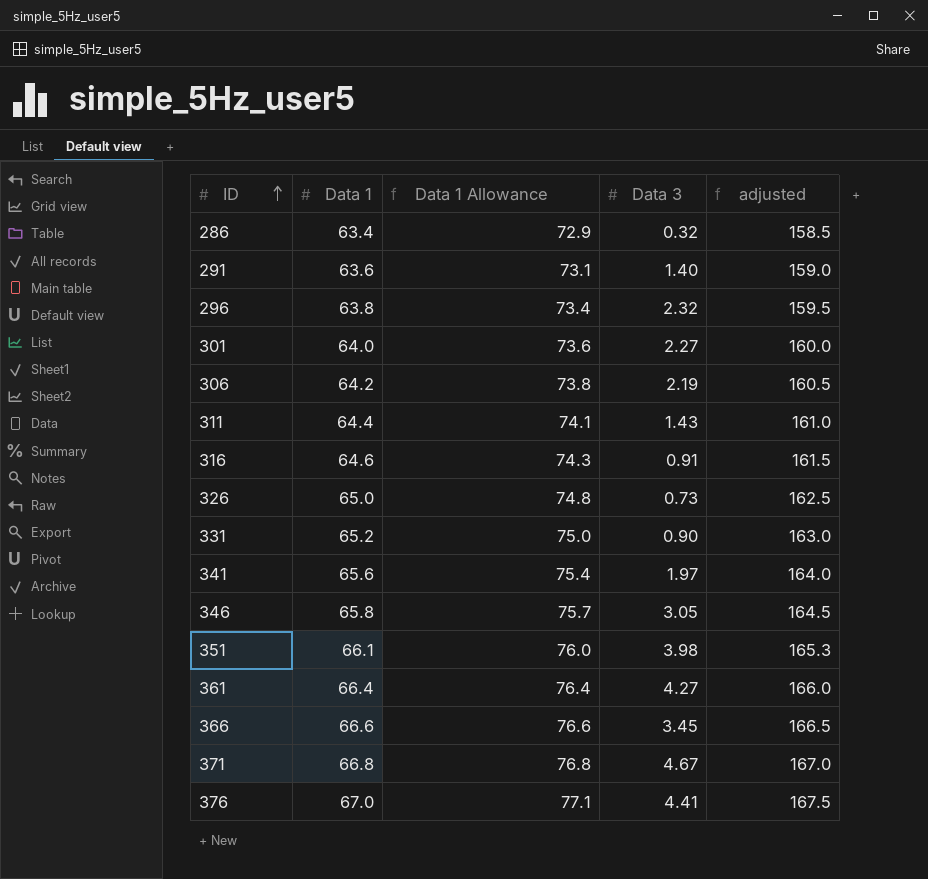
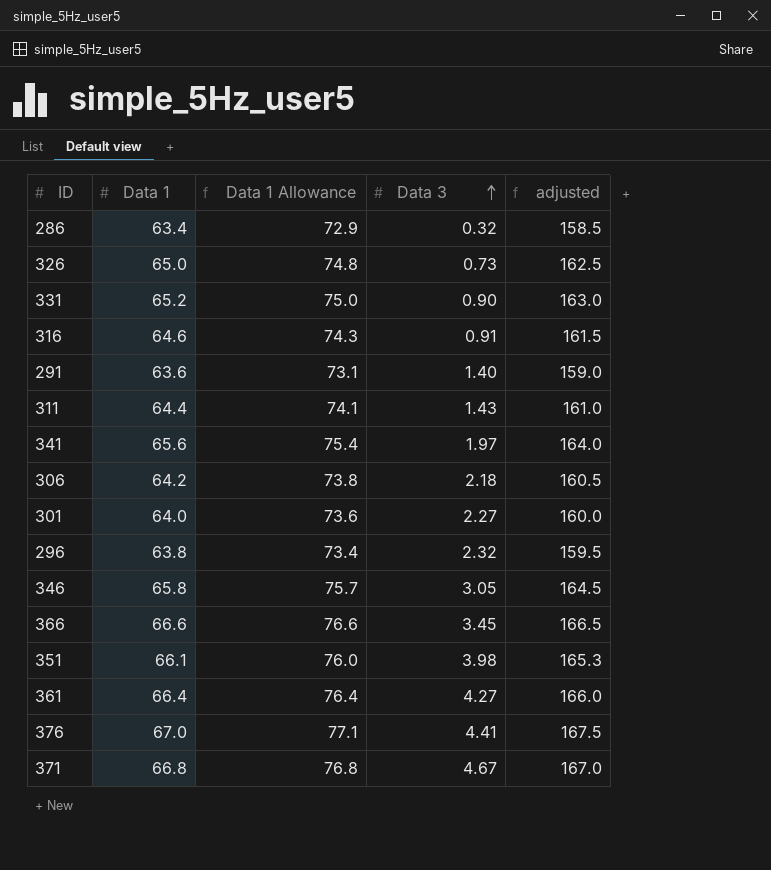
row order: ID ascending -> Data 3 ascending
306 | Data 3: 2.19 -> 2.18

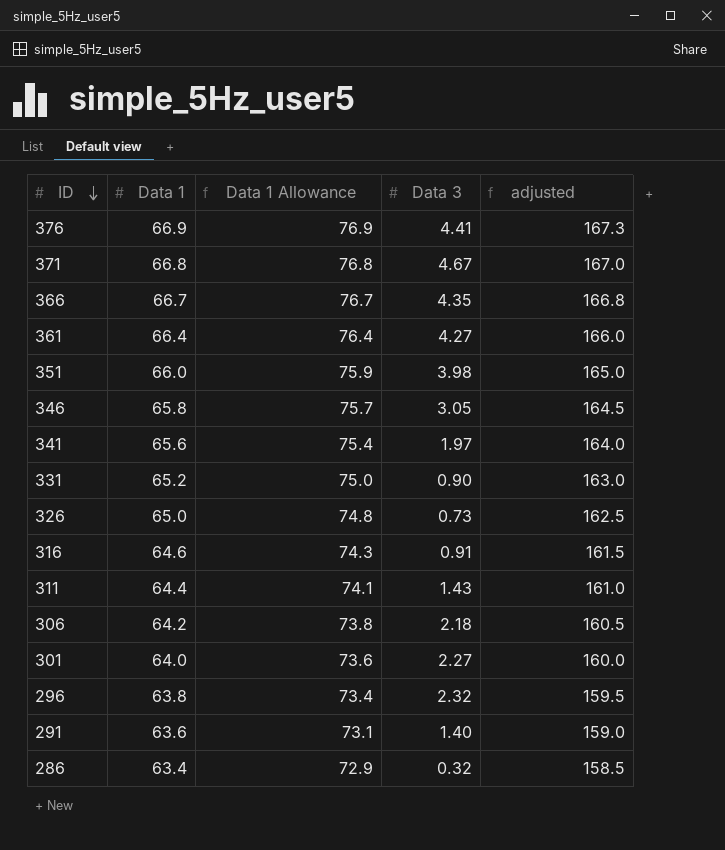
row order: Data 3 ascending -> ID descending
376 | Data 1: 67.0 -> 66.9
376 | Data 1 Allowance: 77.1 -> 76.9
376 | adjusted: 167.5 -> 167.3
366 | Data 1: 66.6 -> 66.7
366 | Data 1 Allowance: 76.6 -> 76.7
366 | Data 3: 3.45 -> 4.35
366 | adjusted: 166.5 -> 166.8
351 | Data 1: 66.1 -> 66.0
351 | Data 1 Allowance: 76.0 -> 75.9
351 | adjusted: 165.3 -> 165.0

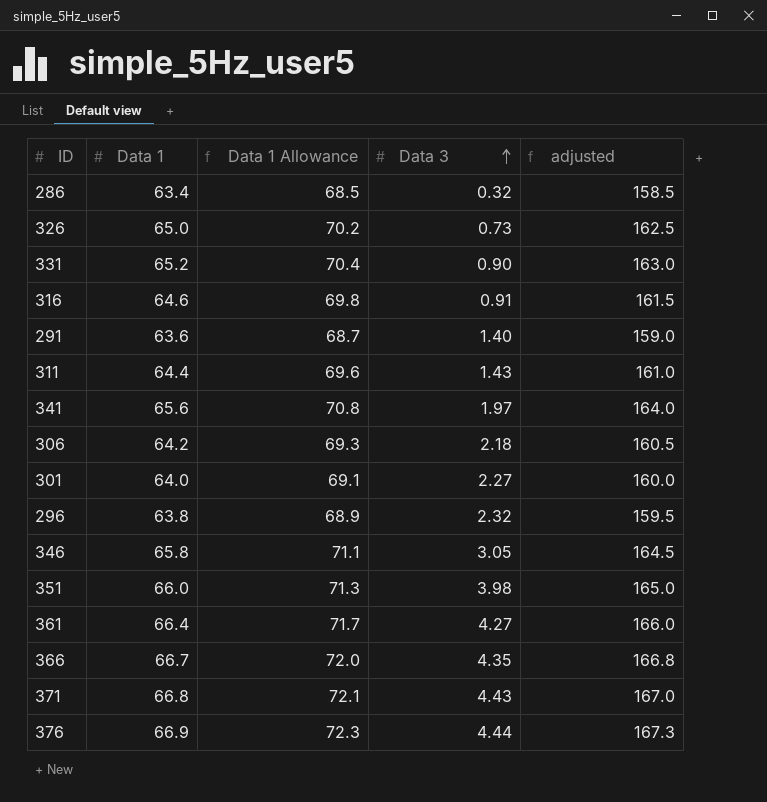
row order: ID descending -> Data 3 ascending
column Data 1 Allowance | formula: [Data 1] * 1.15 -> [Data 1] * 1.08
371 | Data 3: 4.67 -> 4.43
376 | Data 3: 4.41 -> 4.44

